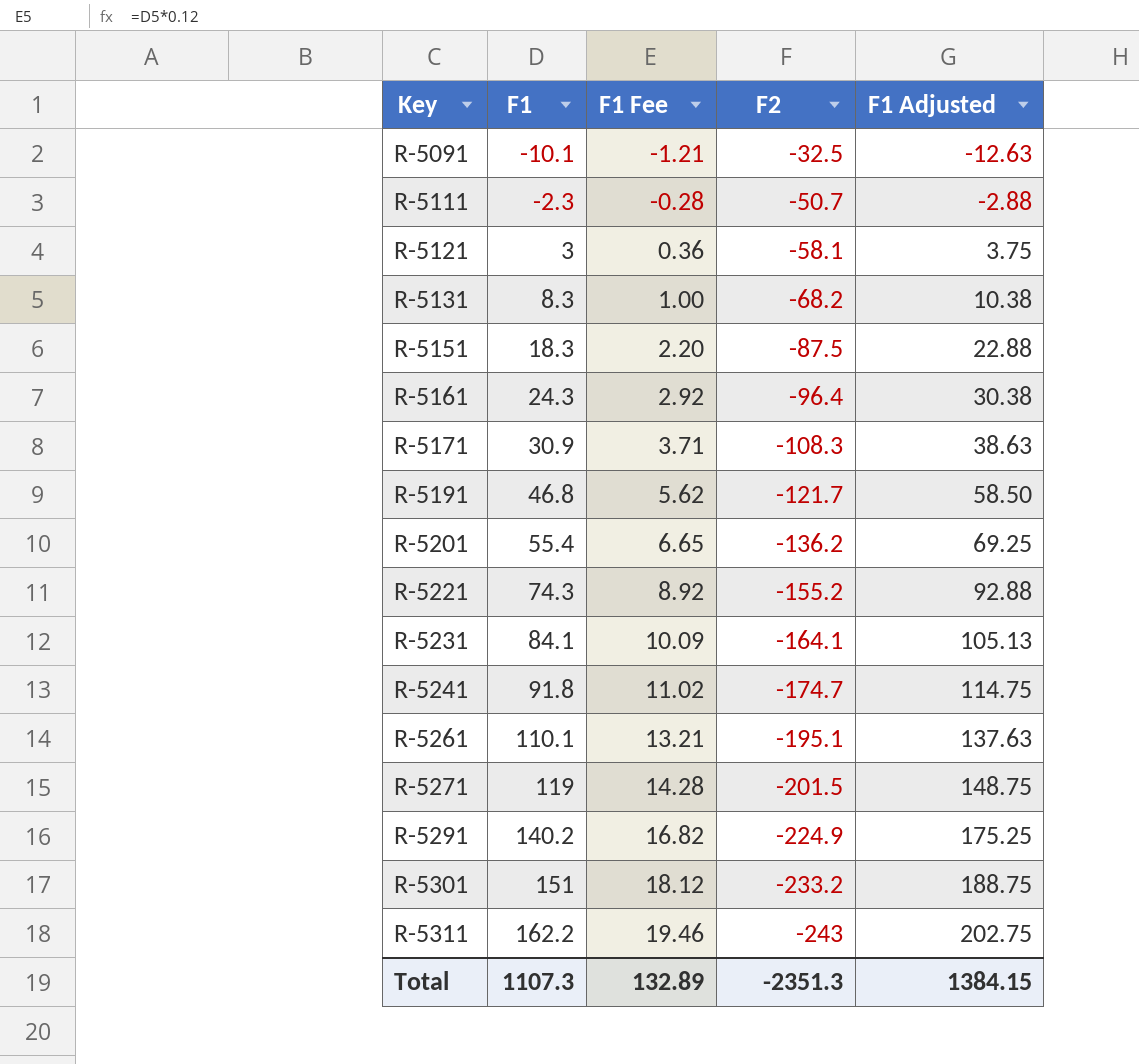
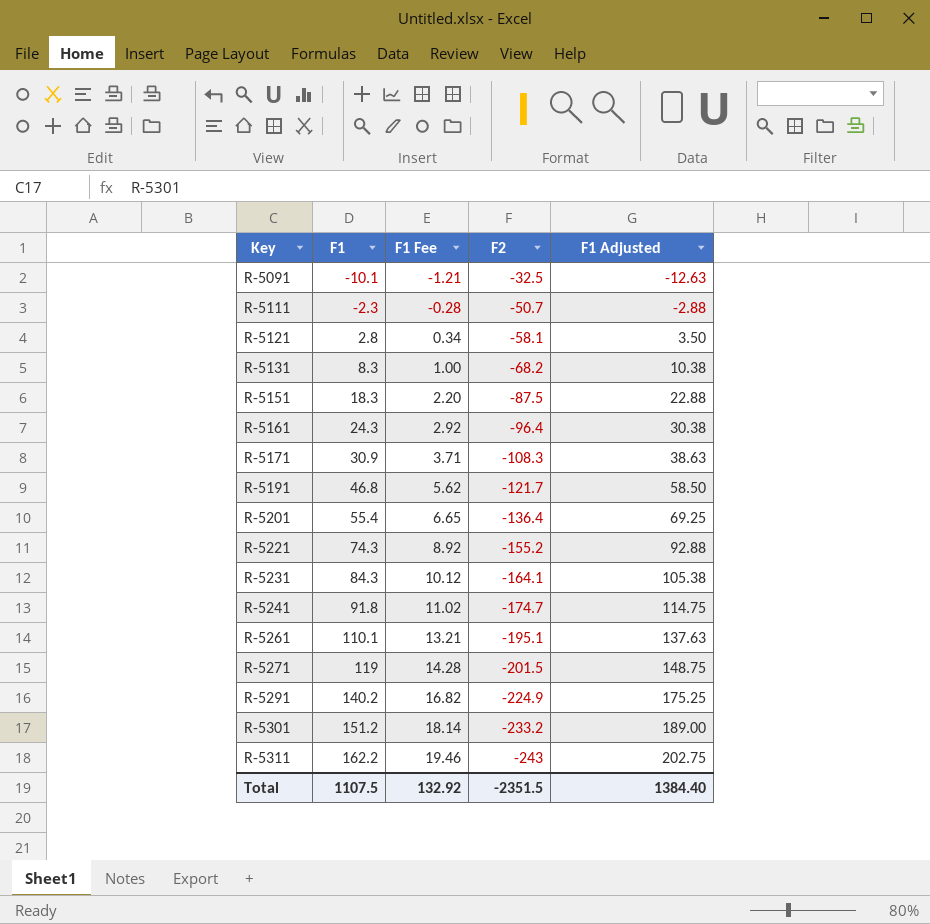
R-5121 | F1: 3 -> 2.8
R-5121 | F1 Fee: 0.36 -> 0.34
R-5121 | F1 Adjusted: 3.75 -> 3.50
R-5201 | F2: -136.2 -> -136.4
R-5231 | F1: 84.1 -> 84.3
R-5231 | F1 Fee: 10.09 -> 10.12
R-5231 | F1 Adjusted: 105.13 -> 105.38
R-5301 | F1: 151 -> 151.2
R-5301 | F1 Fee: 18.12 -> 18.14
R-5301 | F1 Adjusted: 188.75 -> 189.00
Total | F1: 1107.3 -> 1107.5
Total | F1 Fee: 132.89 -> 132.92
Total | F2: -2351.3 -> -2351.5
Total | F1 Adjusted: 1384.15 -> 1384.40

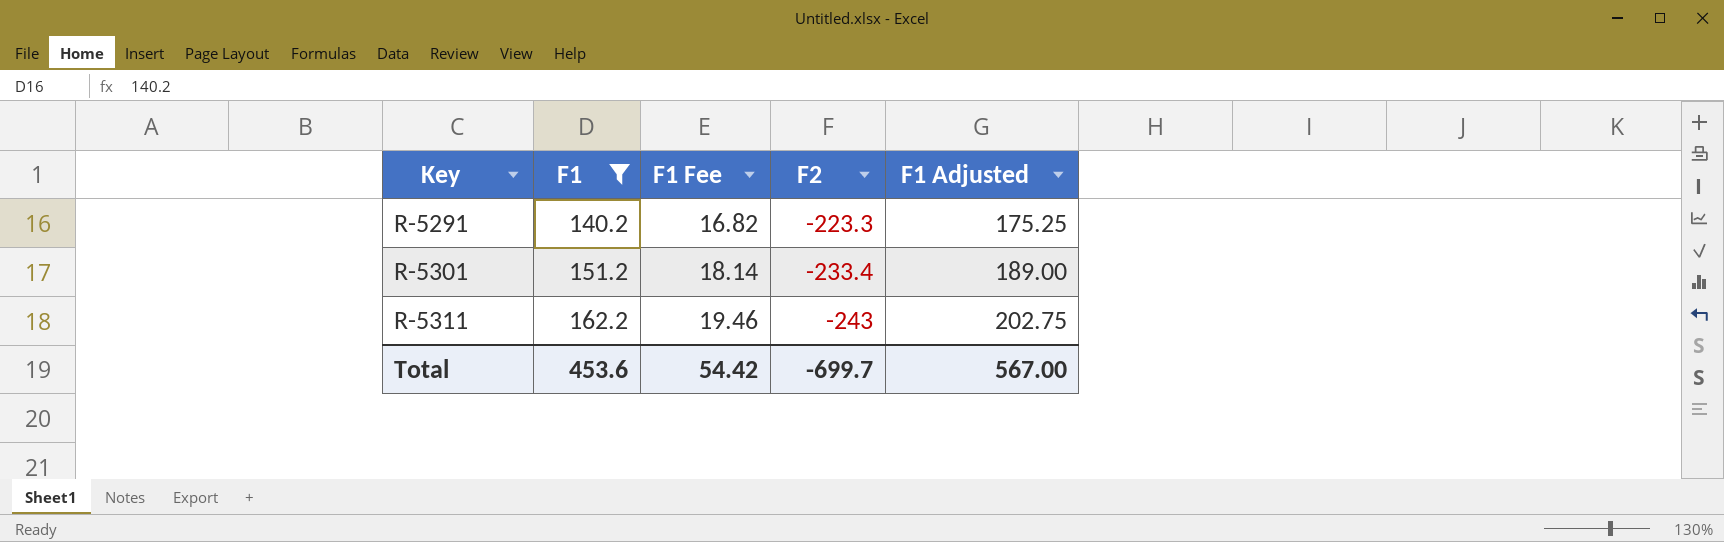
filter: none -> F1 >= 140.2
R-5291 | F2: -224.9 -> -223.3
R-5301 | F2: -233.2 -> -233.4
Total | F1: 1107.5 -> 453.6
Total | F1 Fee: 132.92 -> 54.42
Total | F2: -2351.5 -> -699.7
Total | F1 Adjusted: 1384.40 -> 567.00

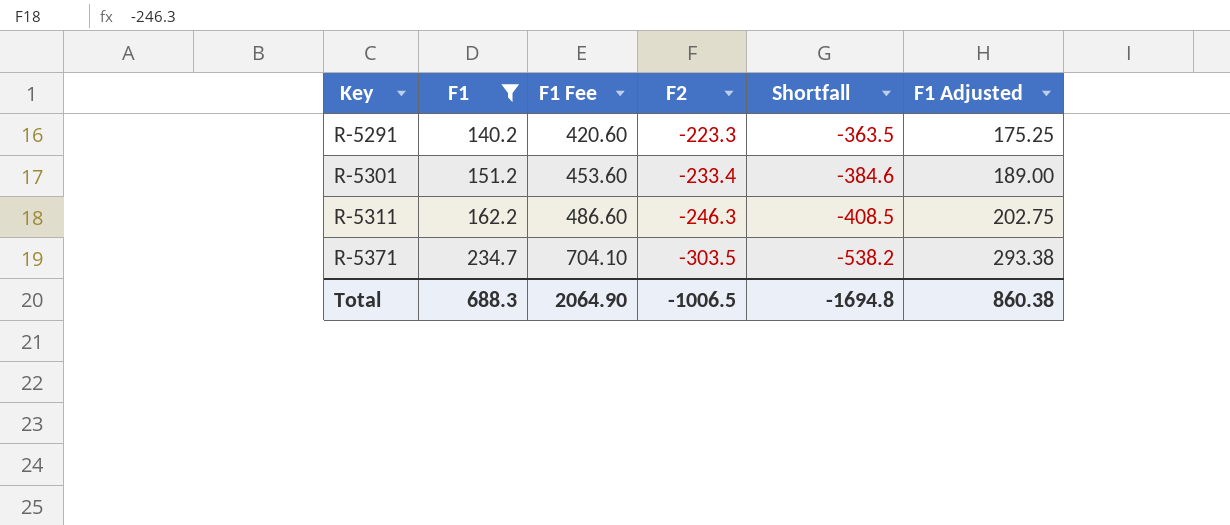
column F1 Fee | formula: [F1] * 0.12 -> [F1] * 3
column Shortfall | formula: none -> [F2] - [F1]
R-5311 | F2: -243 -> -246.3
row R-5371: none -> 234.7 | 704.10 | -303.5 | -538.2 | 293.38
Total | F1: 453.6 -> 688.3
Total | F1 Fee: 54.42 -> 2064.90
Total | F2: -699.7 -> -1006.5
Total | F1 Adjusted: 567.00 -> 860.38

